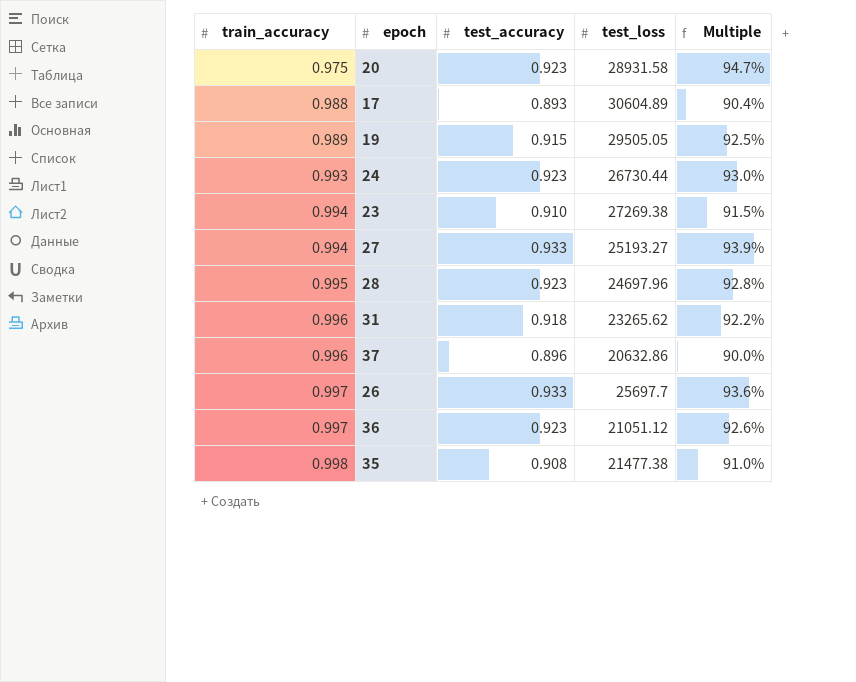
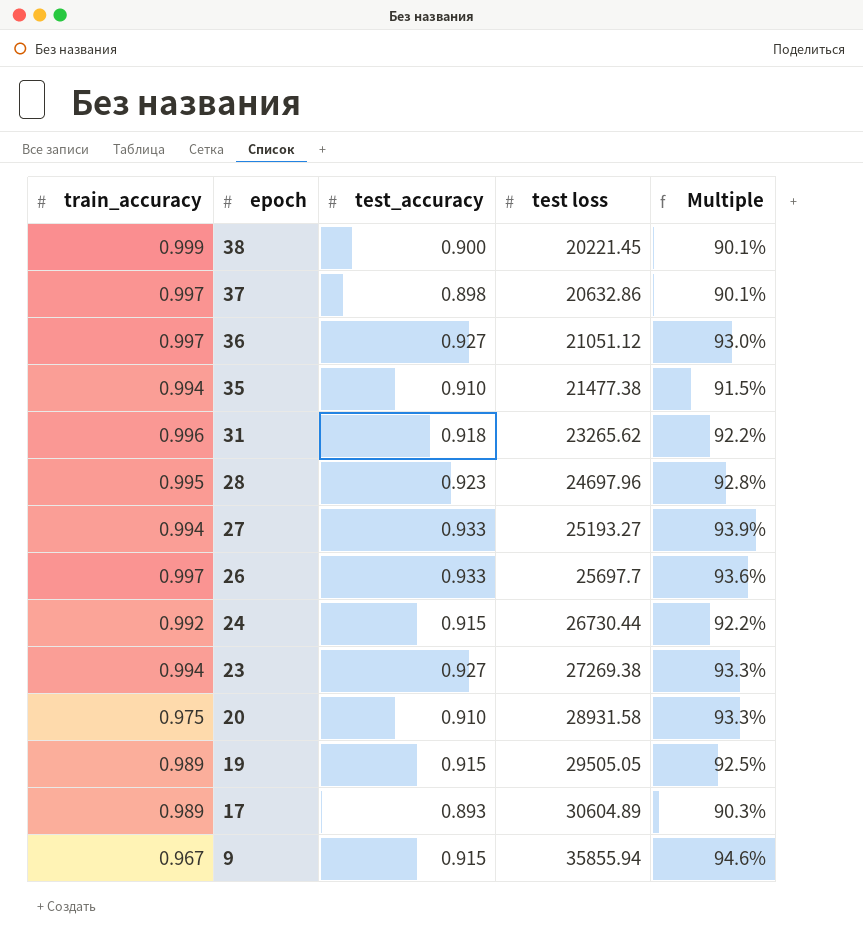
row order: train_accuracy ascending -> epoch descending
column name: test_loss -> test loss
row 38: none -> 0.999 | 0.900 | 20221.45 | 90.1%
37 | train_accuracy: 0.996 -> 0.997
37 | test_accuracy: 0.896 -> 0.898
37 | Multiple: 90.0% -> 90.1%
36 | test_accuracy: 0.923 -> 0.927
36 | Multiple: 92.6% -> 93.0%
35 | train_accuracy: 0.998 -> 0.994
35 | test_accuracy: 0.908 -> 0.910
35 | Multiple: 91.0% -> 91.5%
24 | train_accuracy: 0.993 -> 0.992
24 | test_accuracy: 0.923 -> 0.915
24 | Multiple: 93.0% -> 92.2%
23 | test_accuracy: 0.910 -> 0.927
23 | Multiple: 91.5% -> 93.3%
20 | test_accuracy: 0.923 -> 0.910
20 | Multiple: 94.7% -> 93.3%
17 | train_accuracy: 0.988 -> 0.989
17 | Multiple: 90.4% -> 90.3%
row 9: none -> 0.967 | 0.915 | 35855.94 | 94.6%

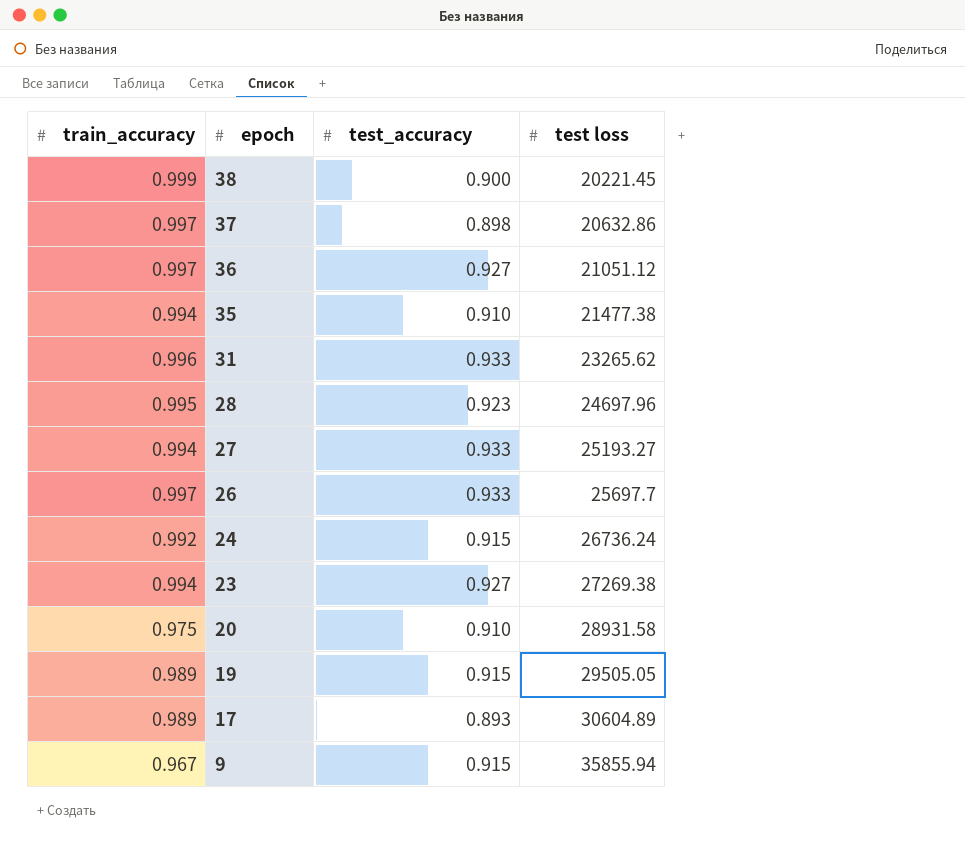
column Multiple | formula: [test_accuracy] / [train_accuracy] -> none
31 | test_accuracy: 0.918 -> 0.933
24 | test loss: 26730.44 -> 26736.24

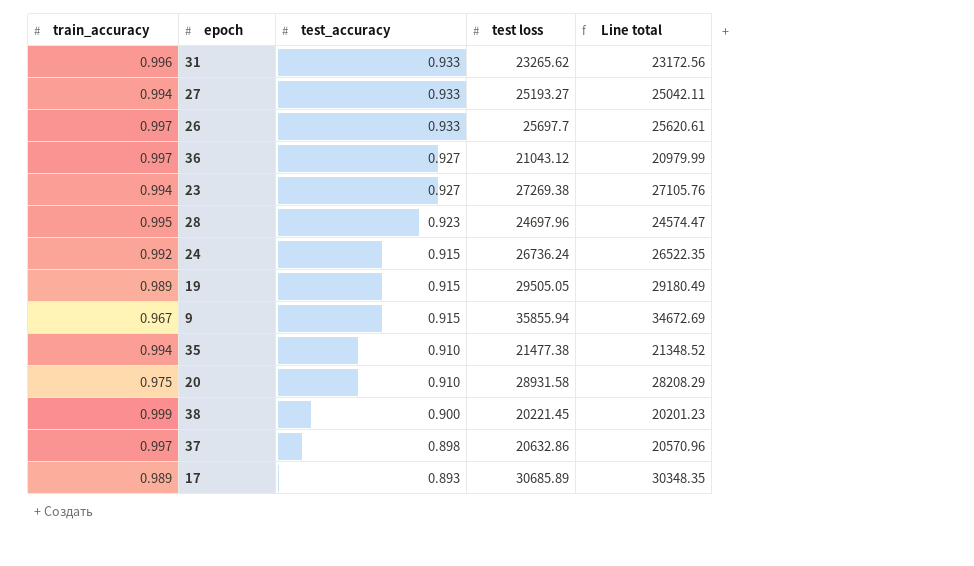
row order: epoch descending -> test_accuracy descending
column Line total | formula: none -> [train_accuracy] * [test loss]
36 | test loss: 21051.12 -> 21043.12
17 | test loss: 30604.89 -> 30685.89

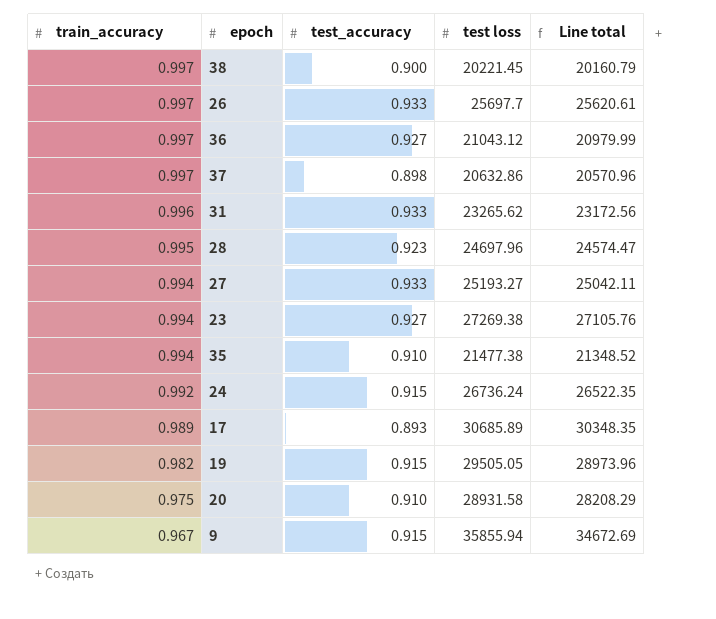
row order: test_accuracy descending -> train_accuracy descending
38 | train_accuracy: 0.999 -> 0.997
38 | Line total: 20201.23 -> 20160.79
19 | train_accuracy: 0.989 -> 0.982
19 | Line total: 29180.49 -> 28973.96

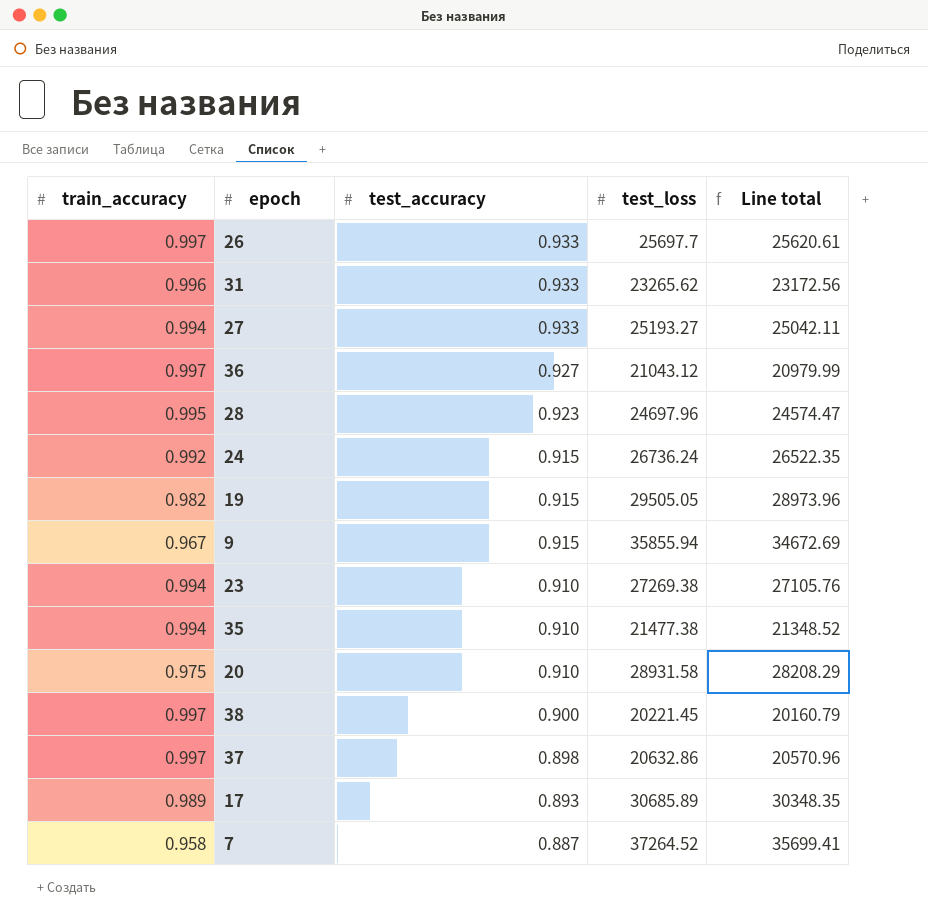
row order: train_accuracy descending -> test_accuracy descending
column name: test loss -> test_loss
23 | test_accuracy: 0.927 -> 0.910
row 7: none -> 0.958 | 0.887 | 37264.52 | 35699.41

